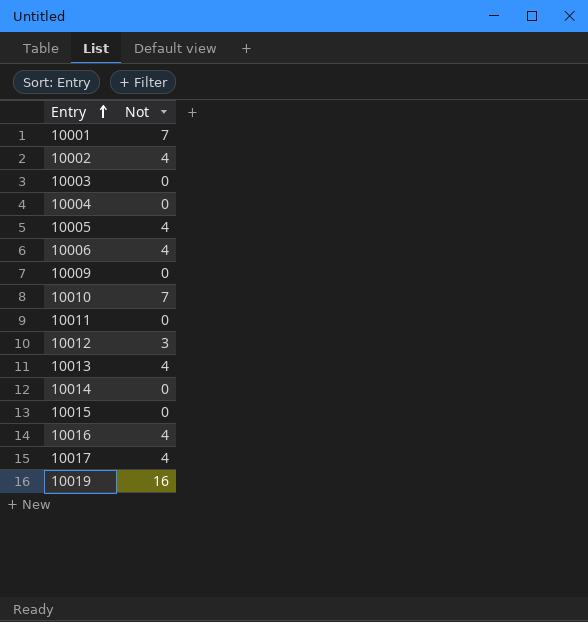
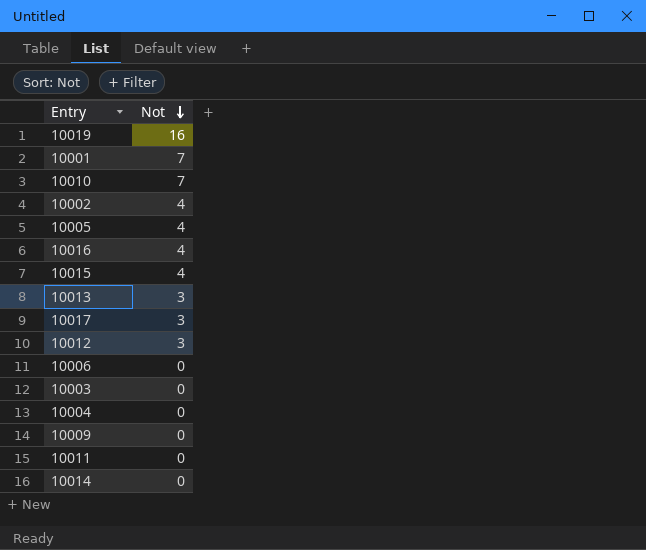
row order: Entry ascending -> Not descending
10015 | Not: 0 -> 4
10013 | Not: 4 -> 3
10017 | Not: 4 -> 3
10006 | Not: 4 -> 0

